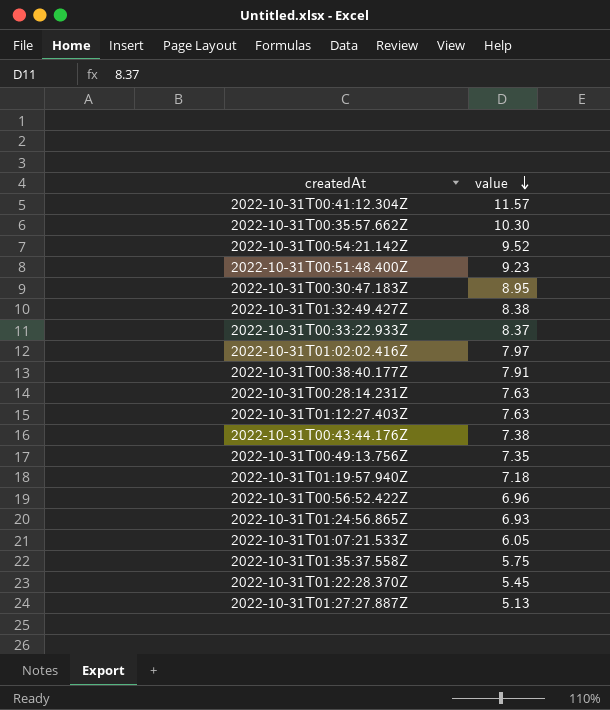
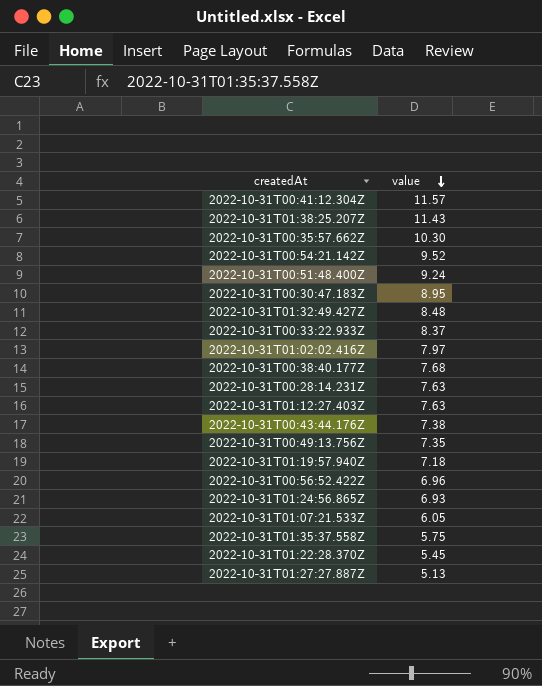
row 2022-10-31T01:38:25.207Z: none -> 11.43
2022-10-31T00:51:48.400Z | value: 9.23 -> 9.24
2022-10-31T01:32:49.427Z | value: 8.38 -> 8.48
2022-10-31T00:38:40.177Z | value: 7.91 -> 7.68

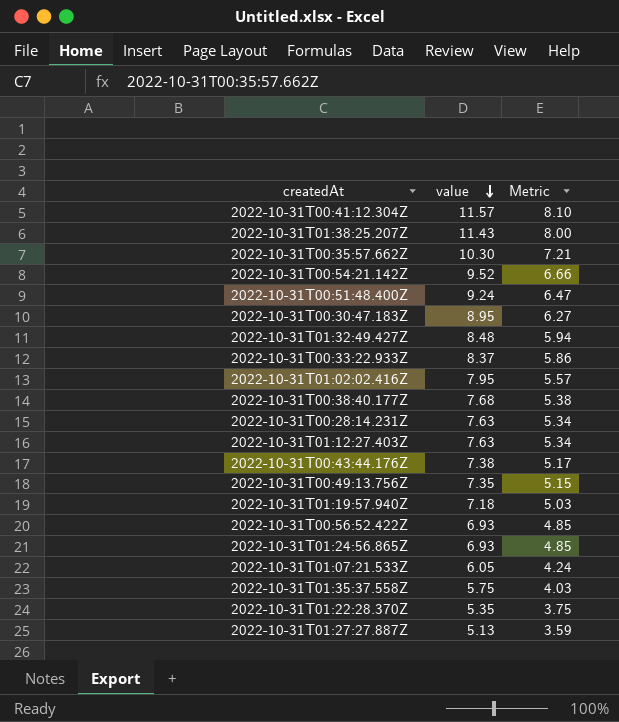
column Metric | formula: none -> [value] * 0.7
2022-10-31T01:02:02.416Z | value: 7.97 -> 7.95
2022-10-31T00:56:52.422Z | value: 6.96 -> 6.93
2022-10-31T01:22:28.370Z | value: 5.45 -> 5.35

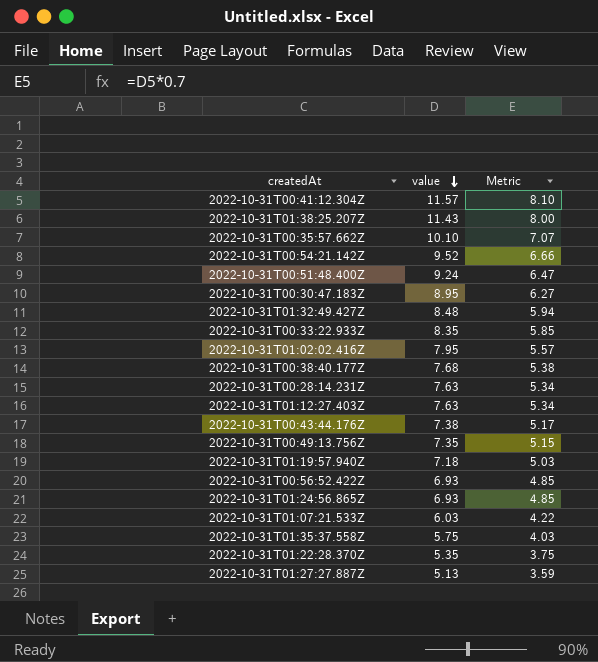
2022-10-31T00:35:57.662Z | value: 10.30 -> 10.10
2022-10-31T00:35:57.662Z | Metric: 7.21 -> 7.07
2022-10-31T00:33:22.933Z | value: 8.37 -> 8.35
2022-10-31T00:33:22.933Z | Metric: 5.86 -> 5.85
2022-10-31T01:07:21.533Z | value: 6.05 -> 6.03
2022-10-31T01:07:21.533Z | Metric: 4.24 -> 4.22

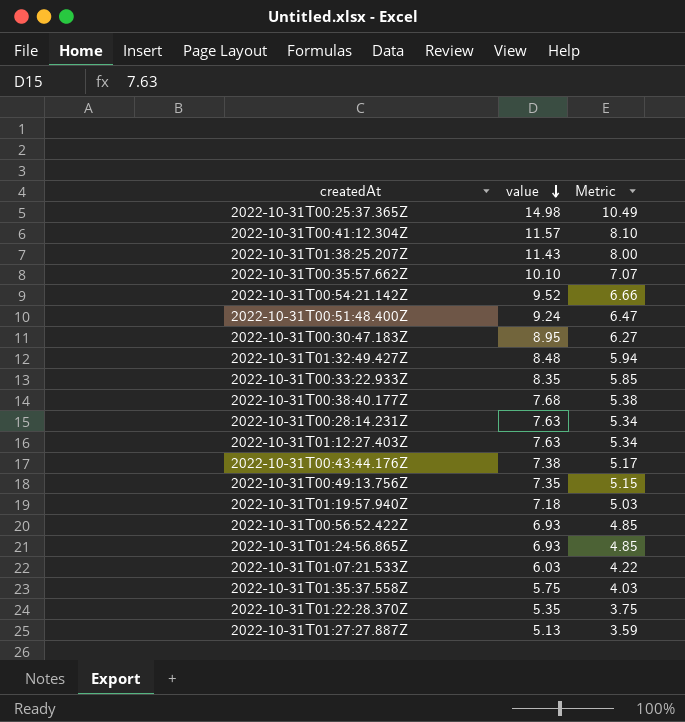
row 2022-10-31T01:02:02.416Z: 7.95 | 5.57 -> none
row 2022-10-31T00:25:37.365Z: none -> 14.98 | 10.49

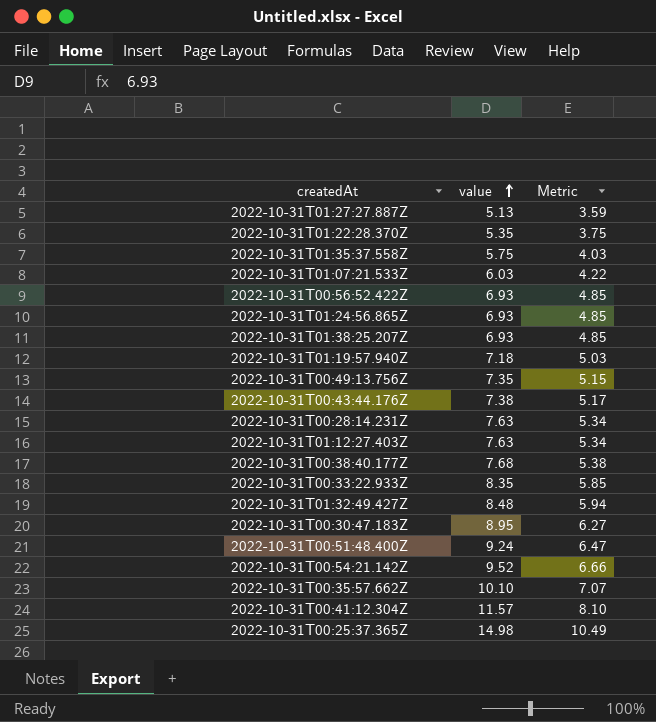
row order: value descending -> value ascending
2022-10-31T01:38:25.207Z | value: 11.43 -> 6.93
2022-10-31T01:38:25.207Z | Metric: 8.00 -> 4.85

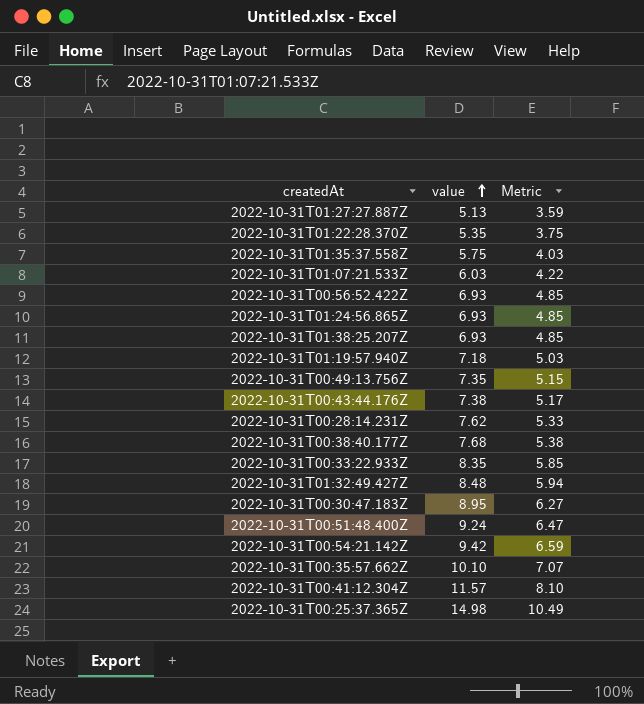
row 2022-10-31T01:12:27.403Z: 7.63 | 5.34 -> none
2022-10-31T00:28:14.231Z | value: 7.63 -> 7.62
2022-10-31T00:28:14.231Z | Metric: 5.34 -> 5.33
2022-10-31T00:54:21.142Z | value: 9.52 -> 9.42
2022-10-31T00:54:21.142Z | Metric: 6.66 -> 6.59

